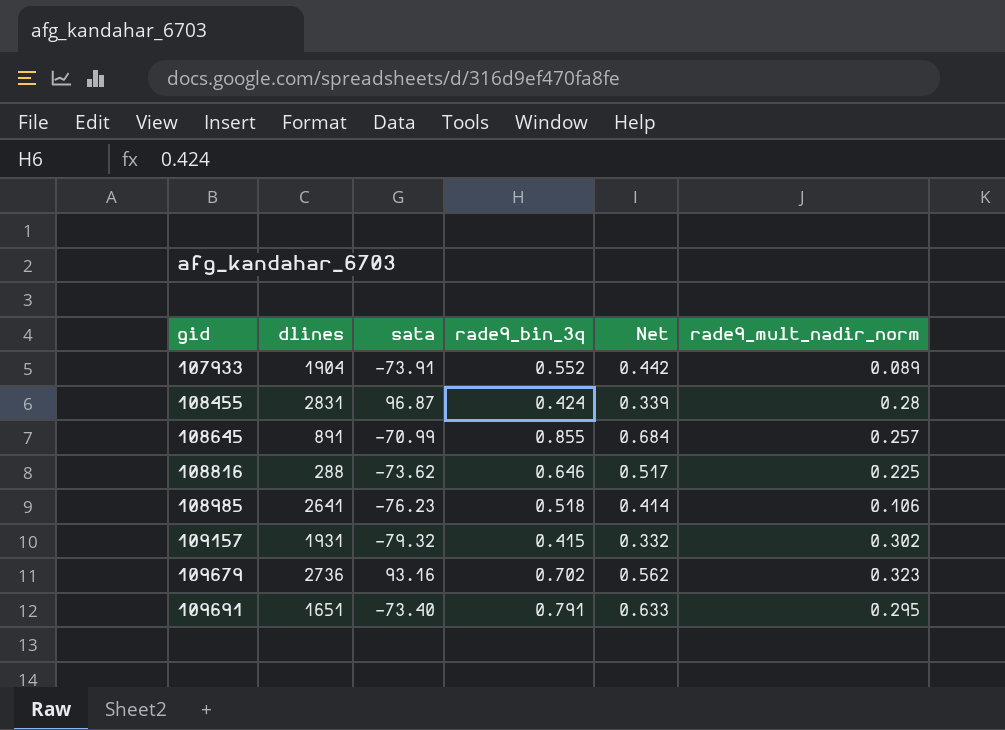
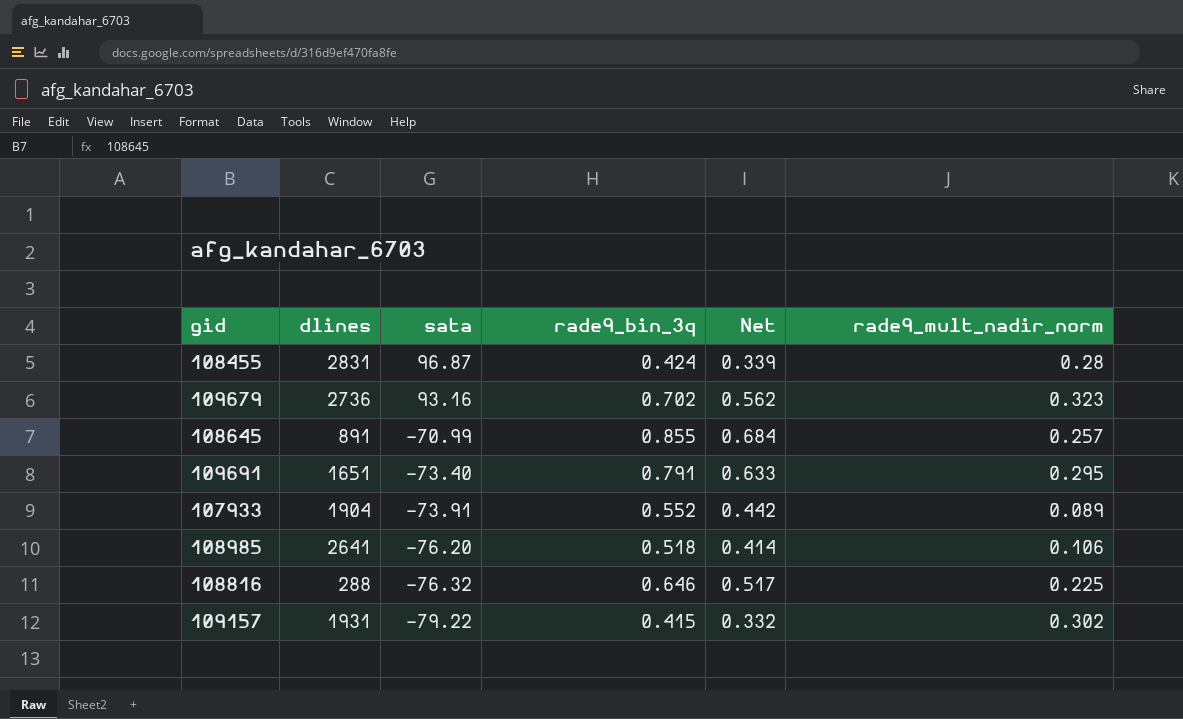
row order: gid ascending -> sata descending
108985 | sata: -76.23 -> -76.20
108816 | sata: -73.62 -> -76.32
109157 | sata: -79.32 -> -79.22

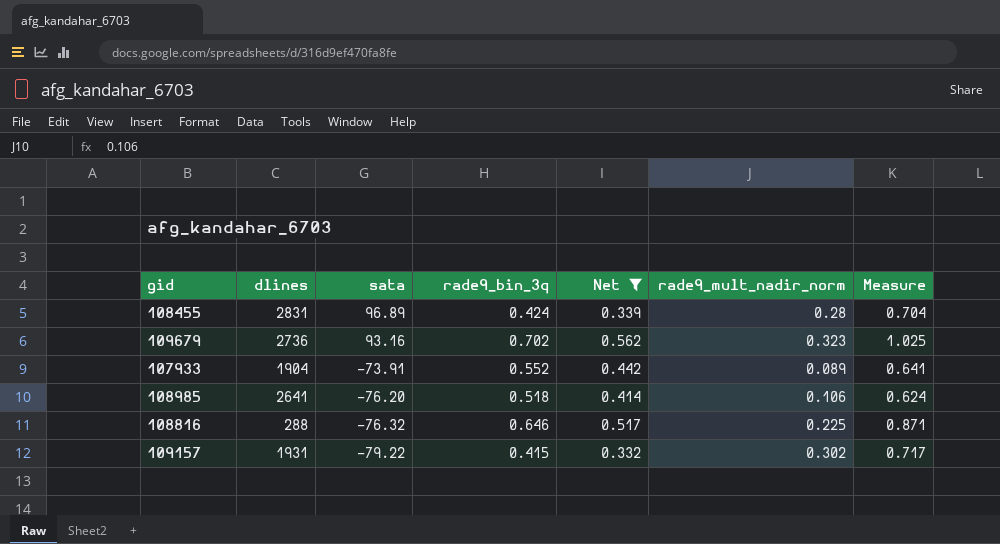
filter: none -> Net <= 0.562
column Measure | formula: none -> [rade9_bin_3q] + [rade9_mult_nadir_norm]
108455 | sata: 96.87 -> 96.89

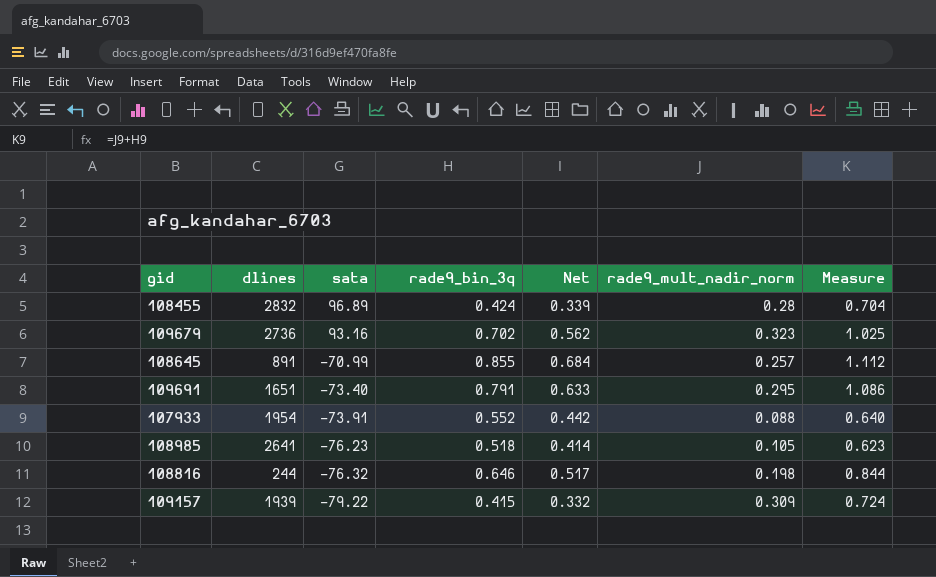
filter: Net <= 0.562 -> none
108455 | dlines: 2831 -> 2832
107933 | dlines: 1904 -> 1954
107933 | rade9_mult_nadir_norm: 0.089 -> 0.088
107933 | Measure: 0.641 -> 0.640
108985 | sata: -76.20 -> -76.23
108985 | rade9_mult_nadir_norm: 0.106 -> 0.105
108985 | Measure: 0.624 -> 0.623
108816 | dlines: 288 -> 244
108816 | rade9_mult_nadir_norm: 0.225 -> 0.198
108816 | Measure: 0.871 -> 0.844
109157 | dlines: 1931 -> 1939
109157 | rade9_mult_nadir_norm: 0.302 -> 0.309
109157 | Measure: 0.717 -> 0.724

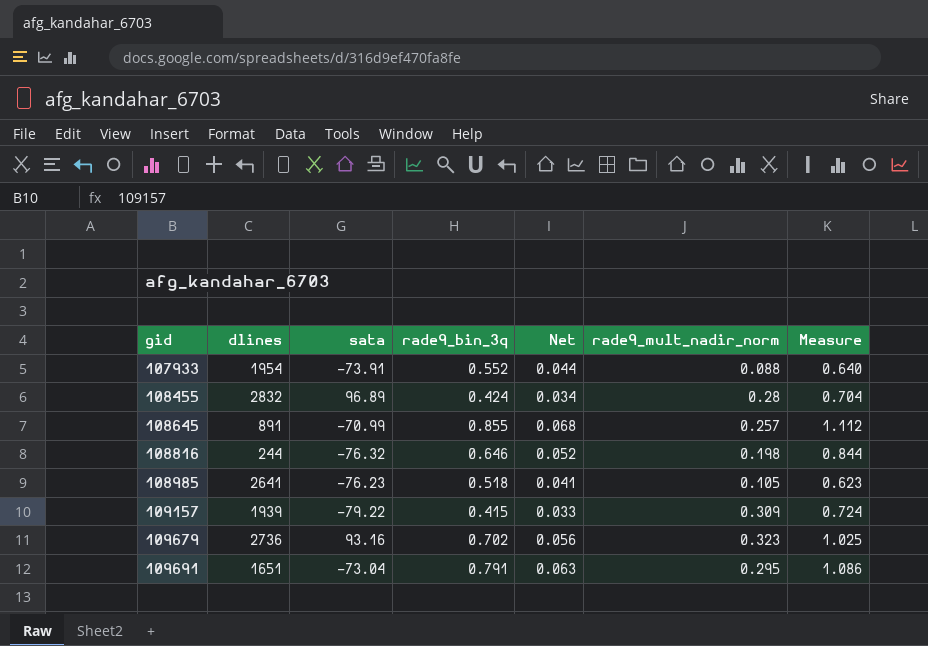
row order: sata descending -> gid ascending
column Net | formula: [rade9_bin_3q] * 0.8 -> [rade9_bin_3q] * 0.08
109691 | sata: -73.40 -> -73.04

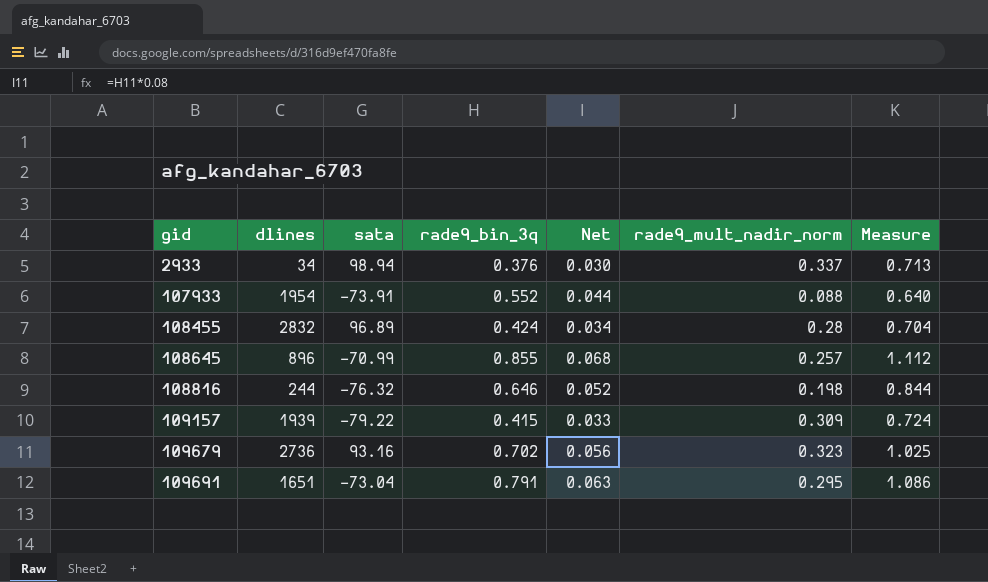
row 108985: 2641 | -76.23 | 0.518 | 0.041 | 0.105 | 0.623 -> none
row 2933: none -> 34 | 98.94 | 0.376 | 0.030 | 0.337 | 0.713
108645 | dlines: 891 -> 896

